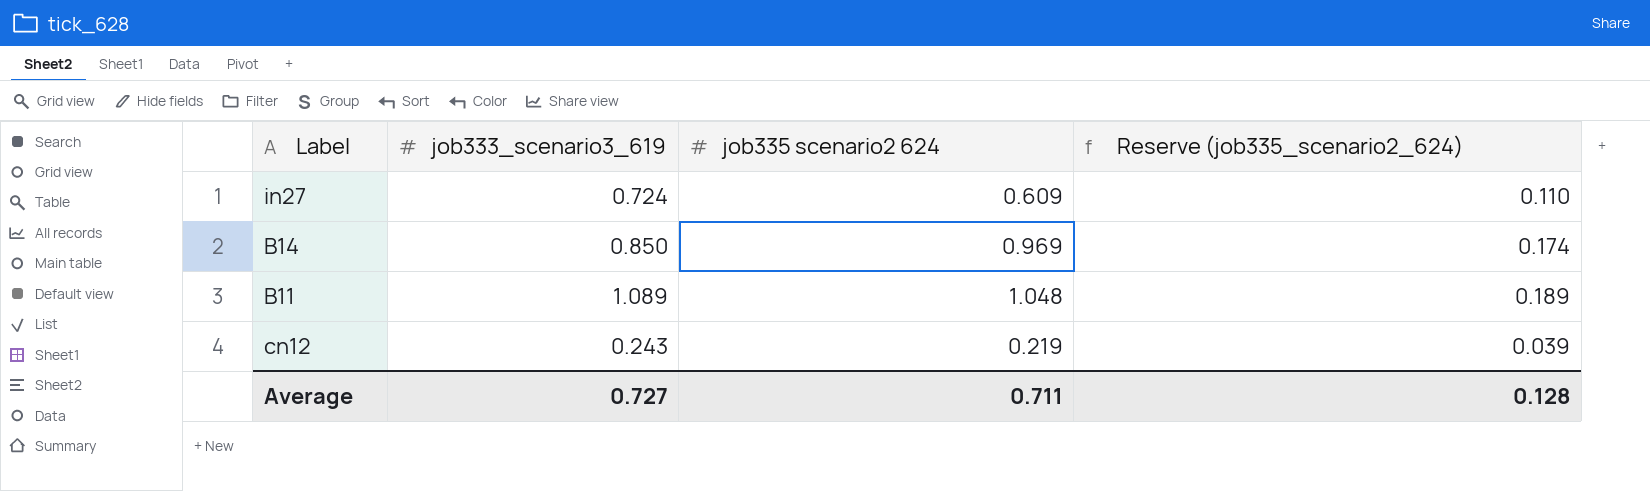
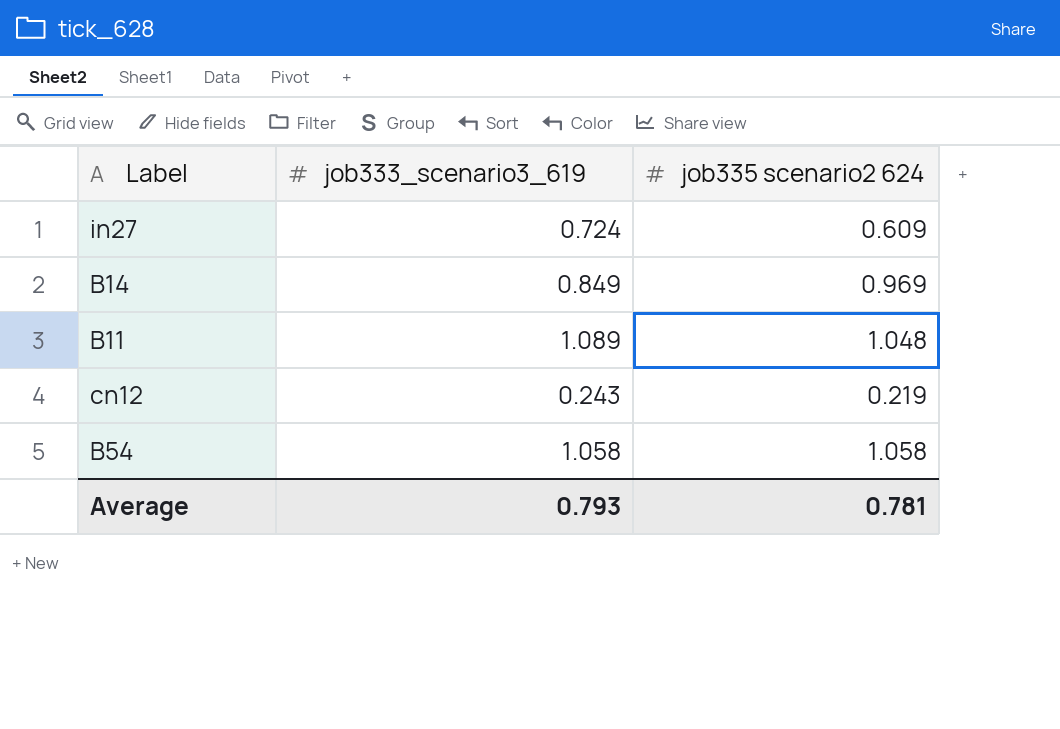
column Reserve (job335_scenario2_624) | formula: [job335 scenario2 624] * 0.18 -> none
B14 | job333_scenario3_619: 0.850 -> 0.849
row B54: none -> 1.058 | 1.058
Average | job333_scenario3_619: 0.727 -> 0.793
Average | job335 scenario2 624: 0.711 -> 0.781

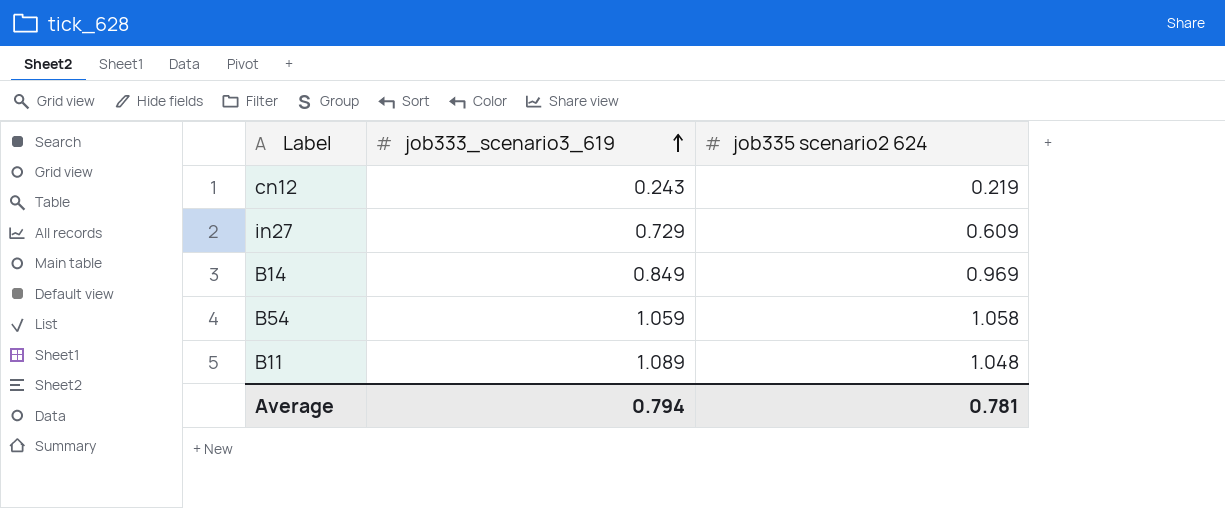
row order: none -> job333_scenario3_619 ascending
in27 | job333_scenario3_619: 0.724 -> 0.729
B54 | job333_scenario3_619: 1.058 -> 1.059
Average | job333_scenario3_619: 0.793 -> 0.794

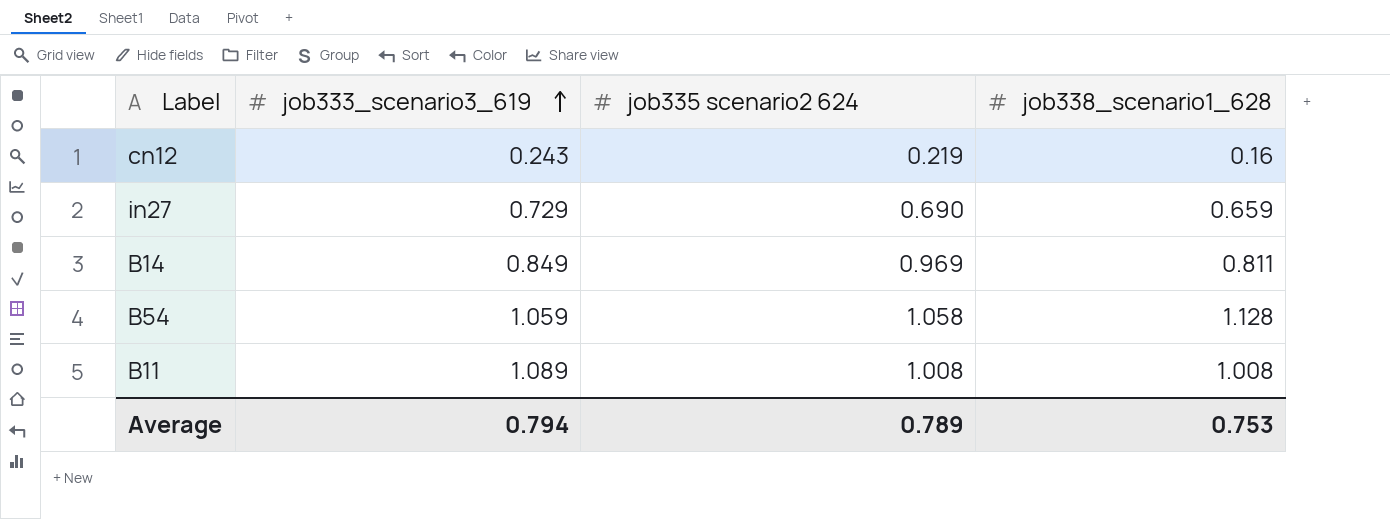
column job338_scenario1_628 | position: none -> 4
in27 | job335 scenario2 624: 0.609 -> 0.690
B11 | job335 scenario2 624: 1.048 -> 1.008
Average | job335 scenario2 624: 0.781 -> 0.789

